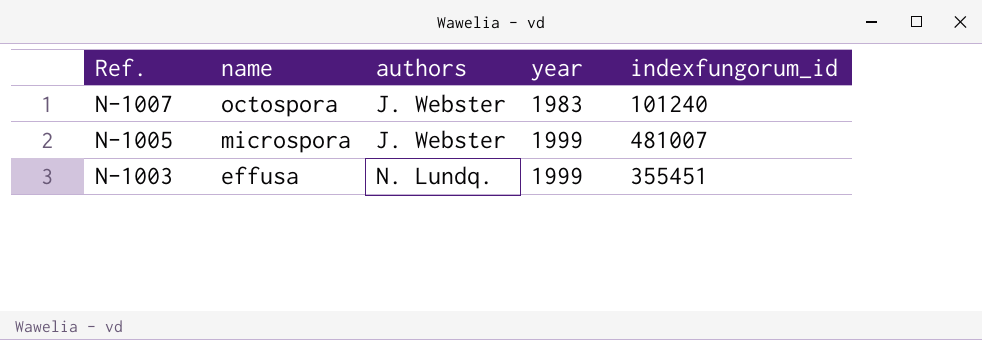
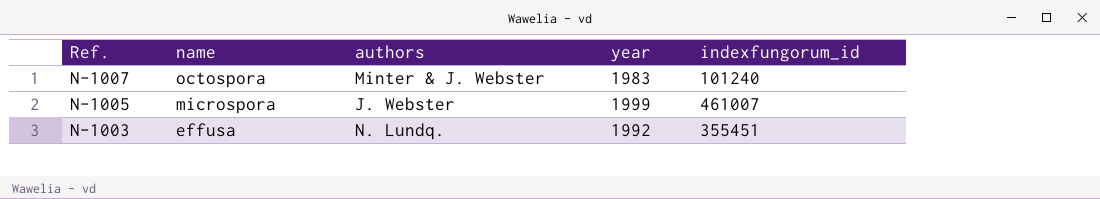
N-1007 | authors: J. Webster -> Minter & J. Webster
N-1005 | indexfungorum_id: 481007 -> 461007
N-1003 | year: 1999 -> 1992

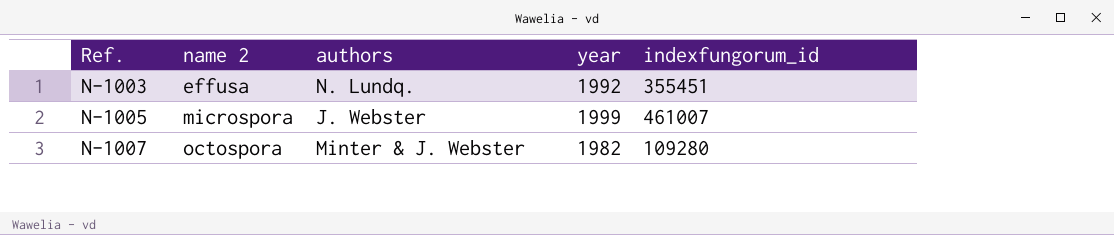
row order: Ref. descending -> Ref. ascending
column name: name -> name 2
N-1007 | year: 1983 -> 1982
N-1007 | indexfungorum_id: 101240 -> 109280

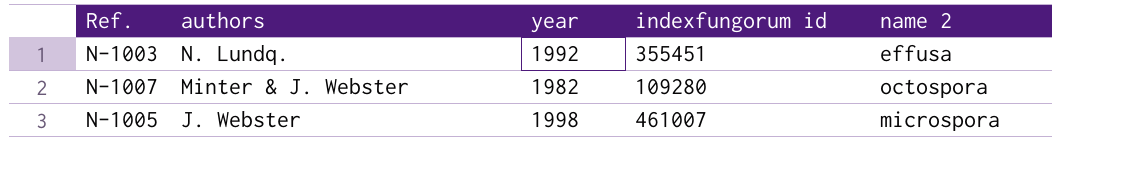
row order: Ref. ascending -> authors descending
column name: indexfungorum_id -> indexfungorum id
column name 2 | position: 2 -> 5
N-1005 | year: 1999 -> 1998

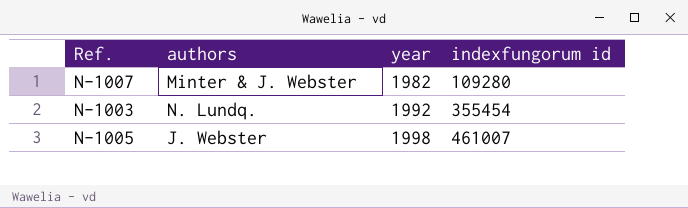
row order: authors descending -> year ascending
column name 2 | position: 5 -> none
N-1003 | indexfungorum id: 355451 -> 355454

